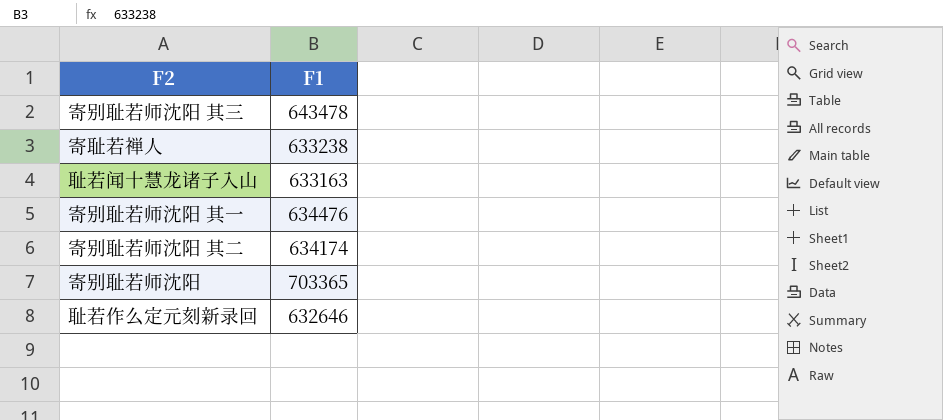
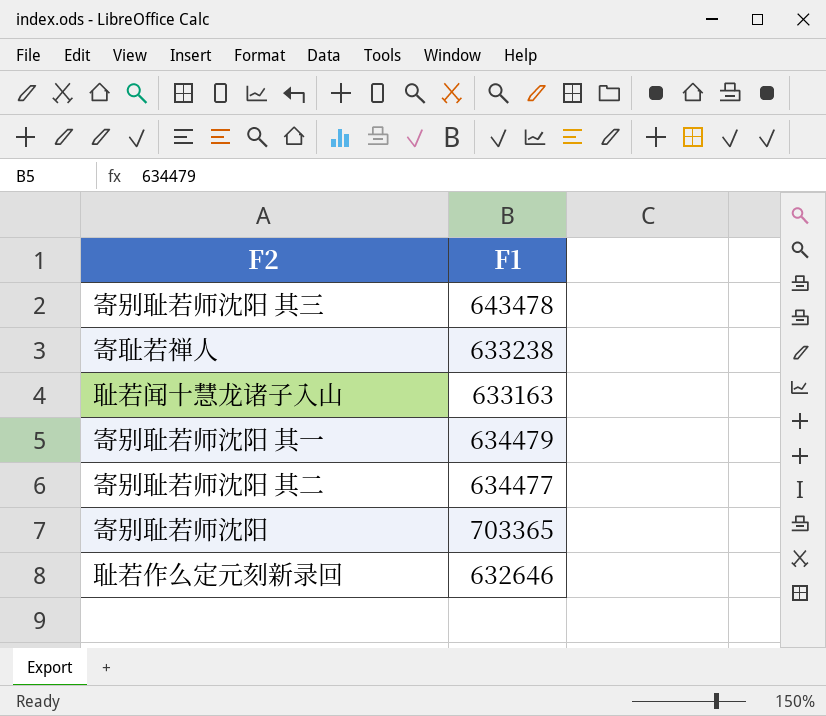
寄别耻若师沈阳 其一 | F1: 634476 -> 634479
寄别耻若师沈阳 其二 | F1: 634174 -> 634477

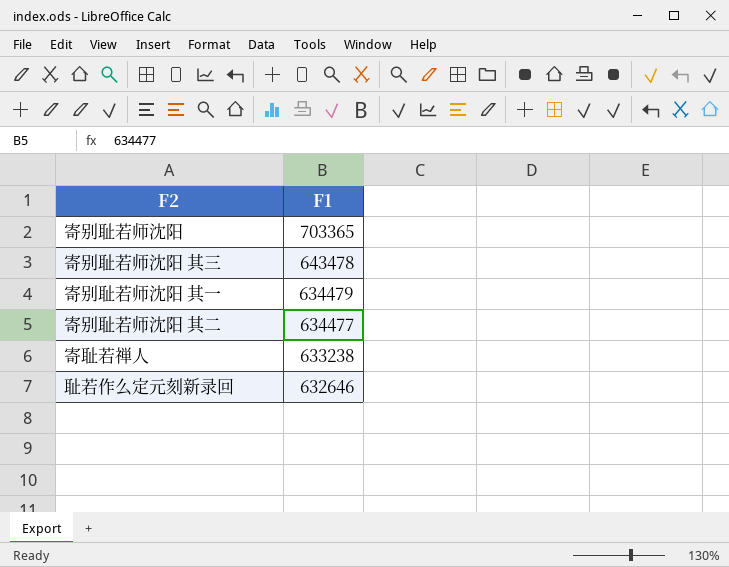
row order: none -> F1 descending
row 耻若闻十慧龙诸子入山: 633163 -> none

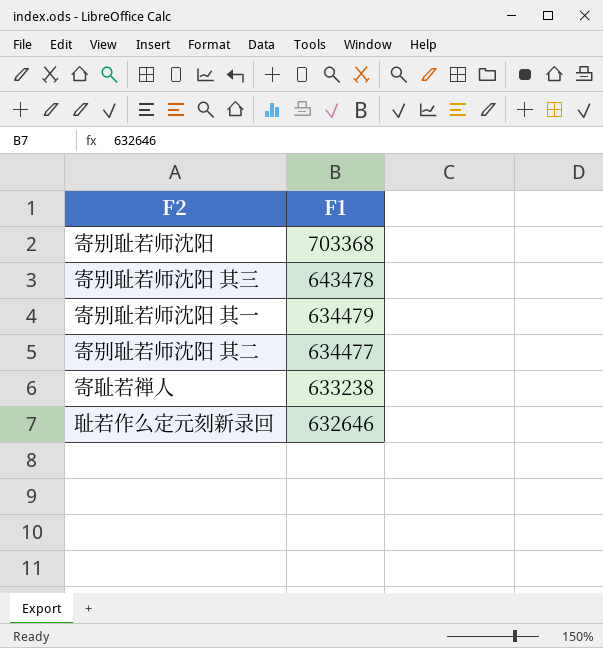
寄别耻若师沈阳 | F1: 703365 -> 703368

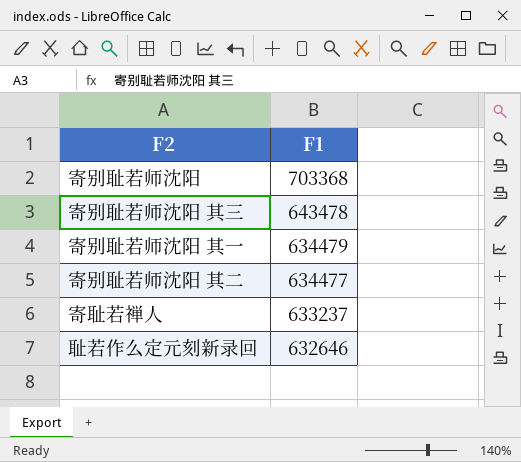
寄耻若禅人 | F1: 633238 -> 633237

